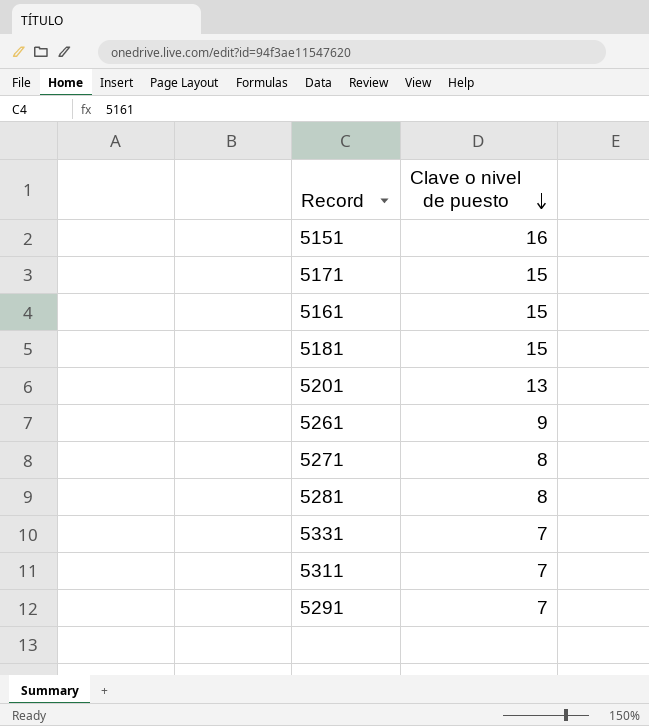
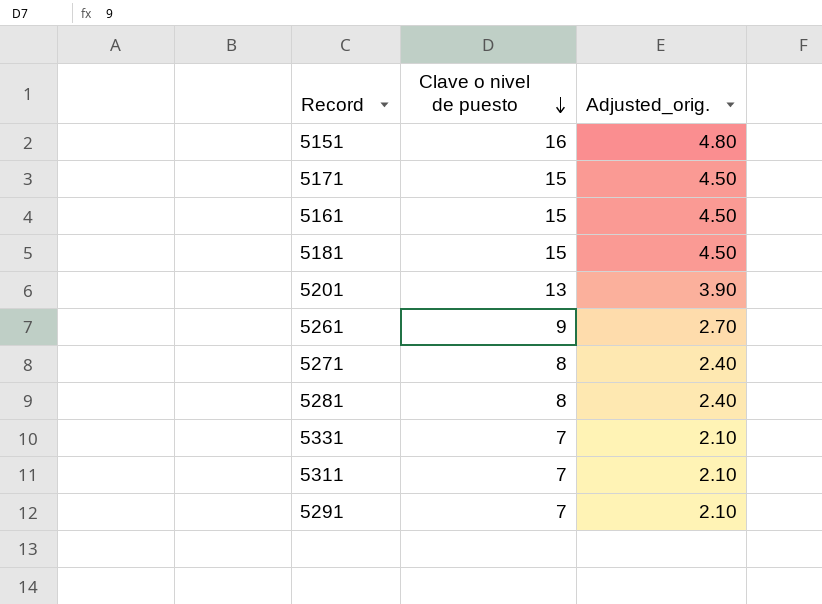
column Adjusted_orig. | formula: none -> [Clave o nivel de puesto] * 0.3

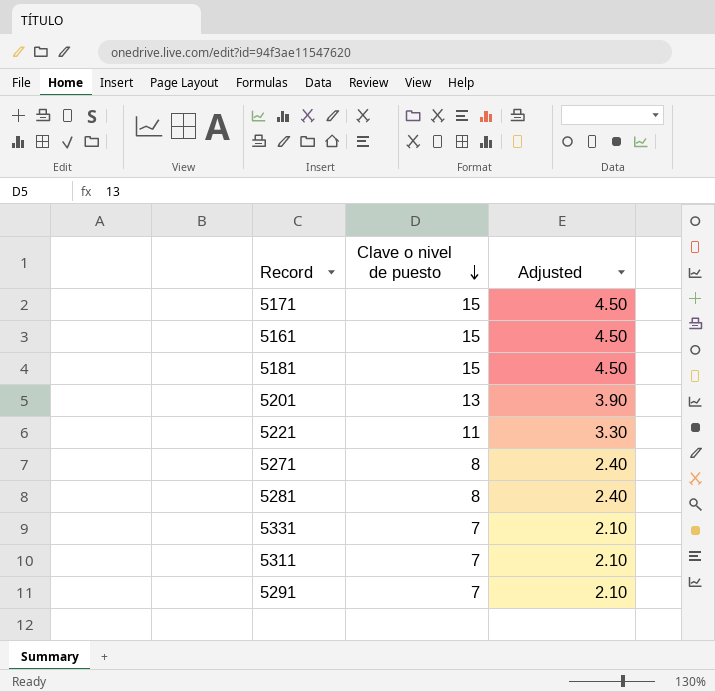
column name: Adjusted_orig. -> Adjusted
row 5151: 16 | 4.80 -> none
row 5261: 9 | 2.70 -> none
row 5221: none -> 11 | 3.30

